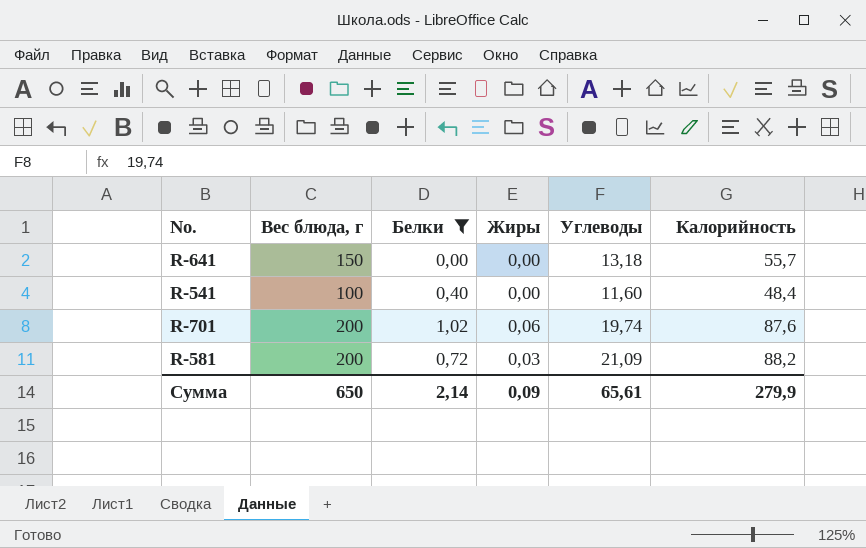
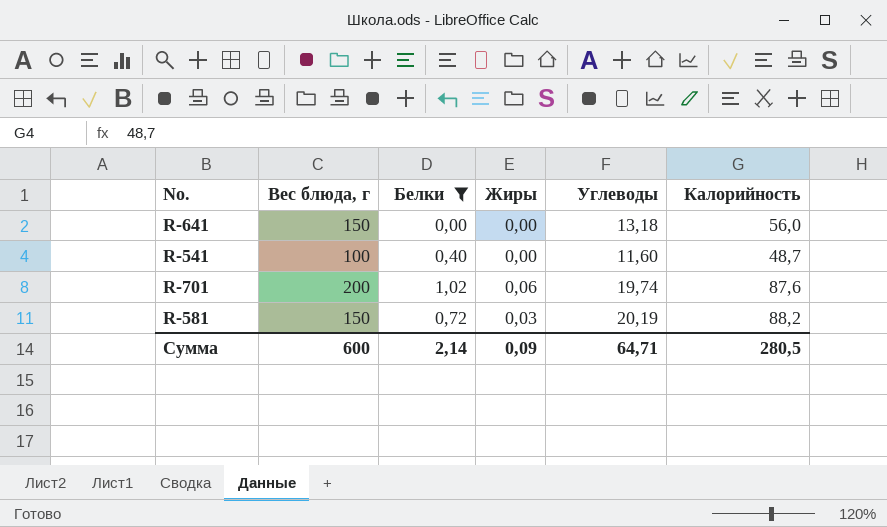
R-641 | Калорийность: 55,7 -> 56,0
R-541 | Калорийность: 48,4 -> 48,7
R-581 | Вес блюда, г: 200 -> 150
R-581 | Углеводы: 21,09 -> 20,19
Сумма | Вес блюда, г: 650 -> 600
Сумма | Углеводы: 65,61 -> 64,71
Сумма | Калорийность: 279,9 -> 280,5

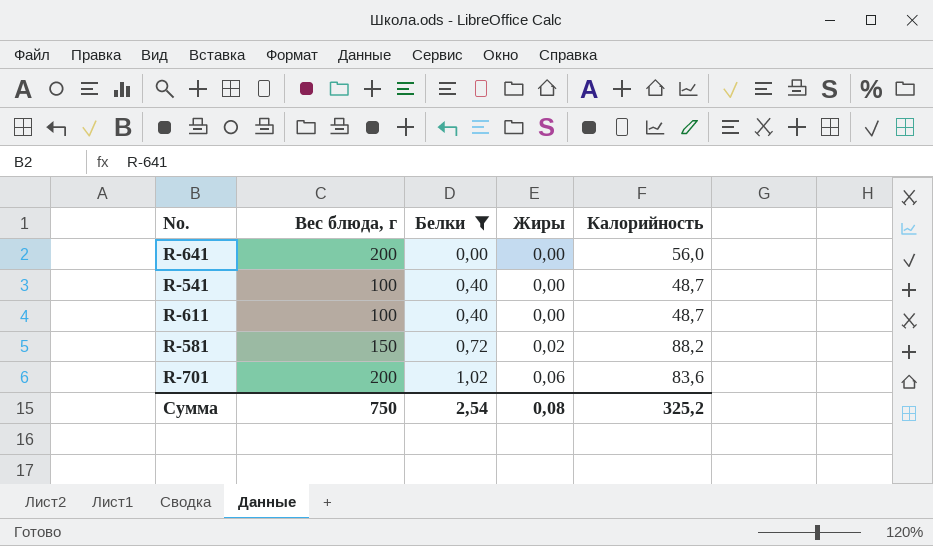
row order: none -> Белки ascending
column Углеводы | position: 5 -> none
R-641 | Вес блюда, г: 150 -> 200
row R-611: none -> 100 | 0,40 | 0,00 | 48,7
R-581 | Жиры: 0,03 -> 0,02
R-701 | Калорийность: 87,6 -> 83,6
Сумма | Вес блюда, г: 600 -> 750
Сумма | Белки: 2,14 -> 2,54
Сумма | Жиры: 0,09 -> 0,08
Сумма | Калорийность: 280,5 -> 325,2

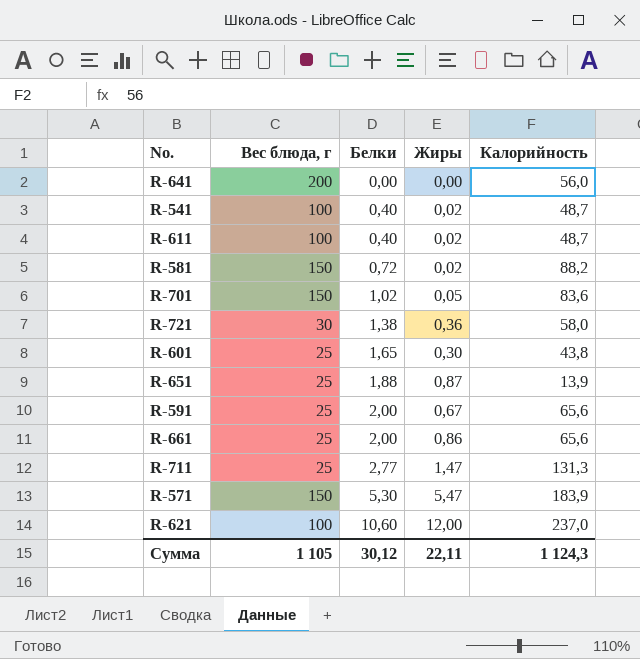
filter: Белки <= 1,02 -> none
R-541 | Жиры: 0,00 -> 0,02
R-611 | Жиры: 0,00 -> 0,02
R-701 | Вес блюда, г: 200 -> 150
R-701 | Жиры: 0,06 -> 0,05
Сумма | Вес блюда, г: 750 -> 1 105
Сумма | Белки: 2,54 -> 30,12
Сумма | Жиры: 0,08 -> 22,11
Сумма | Калорийность: 325,2 -> 1 124,3

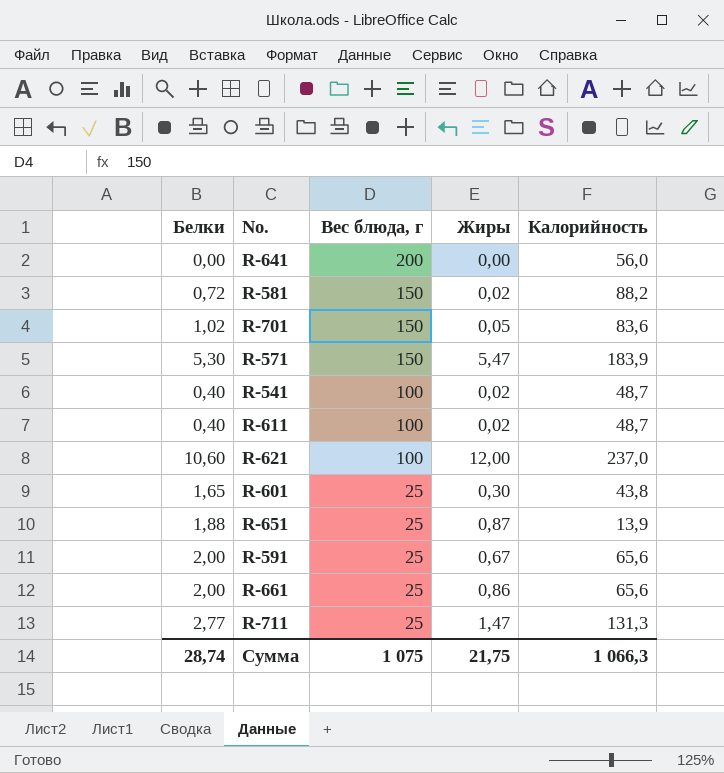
row order: Белки ascending -> Вес блюда, г descending
column Белки | position: 3 -> 1
row R-721: 30 | 1,38 | 0,36 | 58,0 -> none
Сумма | Белки: 30,12 -> 28,74
Сумма | Вес блюда, г: 1 105 -> 1 075
Сумма | Жиры: 22,11 -> 21,75
Сумма | Калорийность: 1 124,3 -> 1 066,3

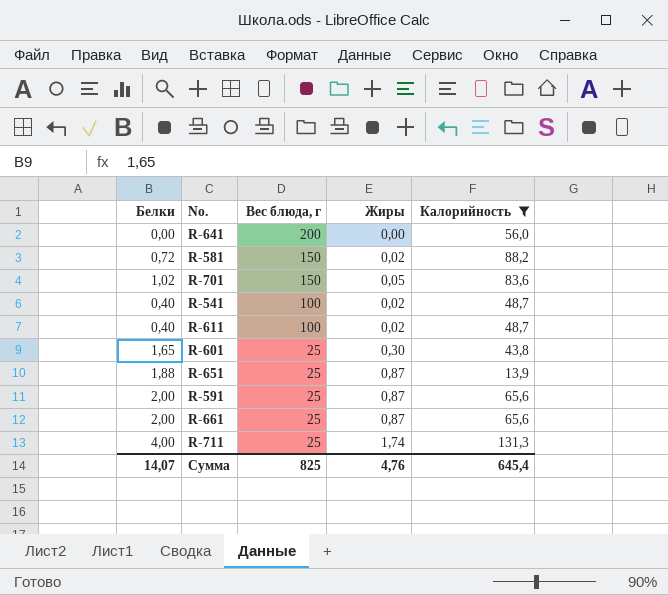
filter: none -> Калорийность <= 131,3
R-591 | Жиры: 0,67 -> 0,87
R-661 | Жиры: 0,86 -> 0,87
R-711 | Белки: 2,77 -> 4,00
R-711 | Жиры: 1,47 -> 1,74
Сумма | Белки: 28,74 -> 14,07
Сумма | Вес блюда, г: 1 075 -> 825
Сумма | Жиры: 21,75 -> 4,76
Сумма | Калорийность: 1 066,3 -> 645,4

